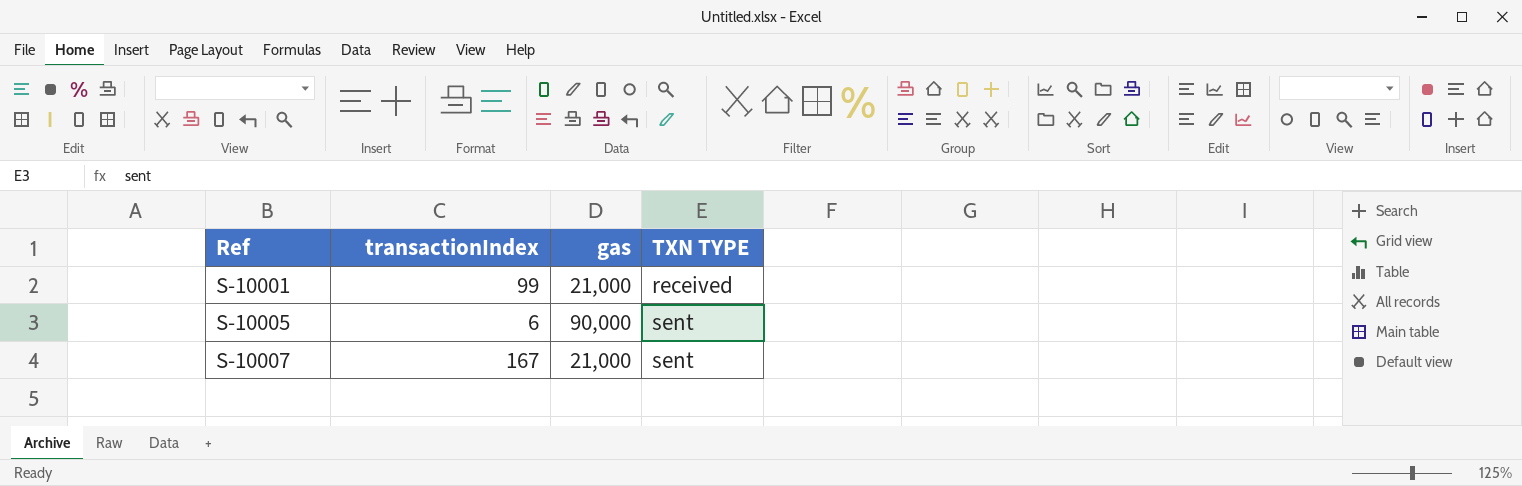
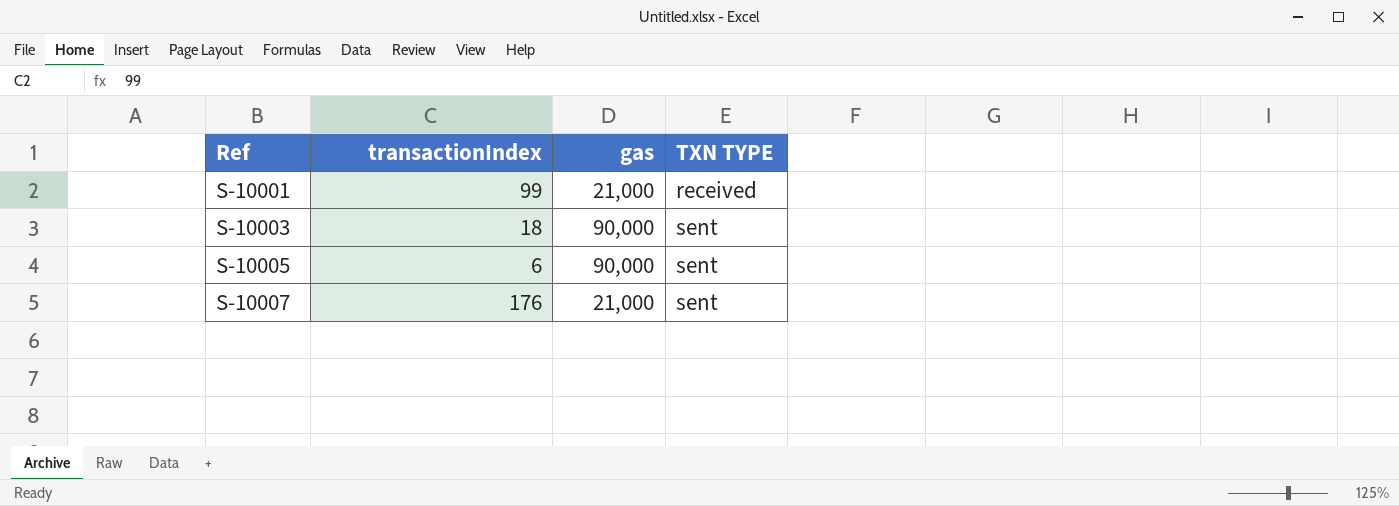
row S-10003: none -> 18 | 90,000 | sent
S-10007 | transactionIndex: 167 -> 176

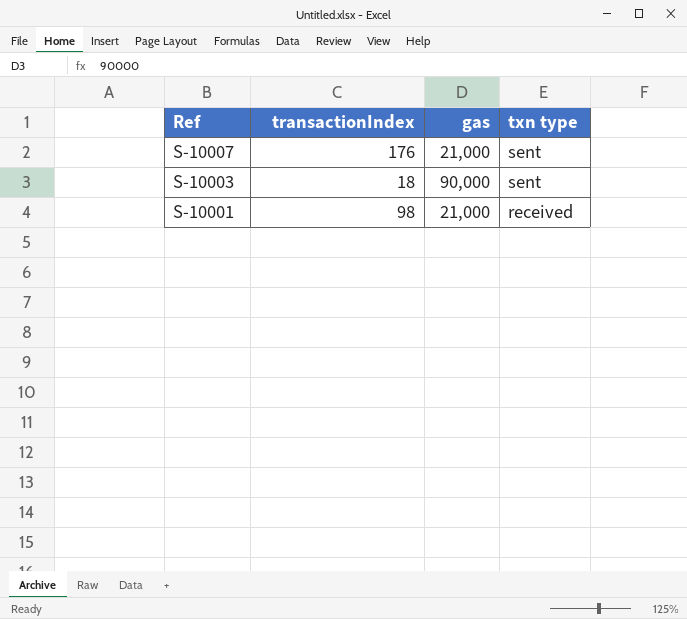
row order: Ref ascending -> Ref descending
column name: TXN TYPE -> txn type
row S-10005: 6 | 90,000 | sent -> none
S-10001 | transactionIndex: 99 -> 98

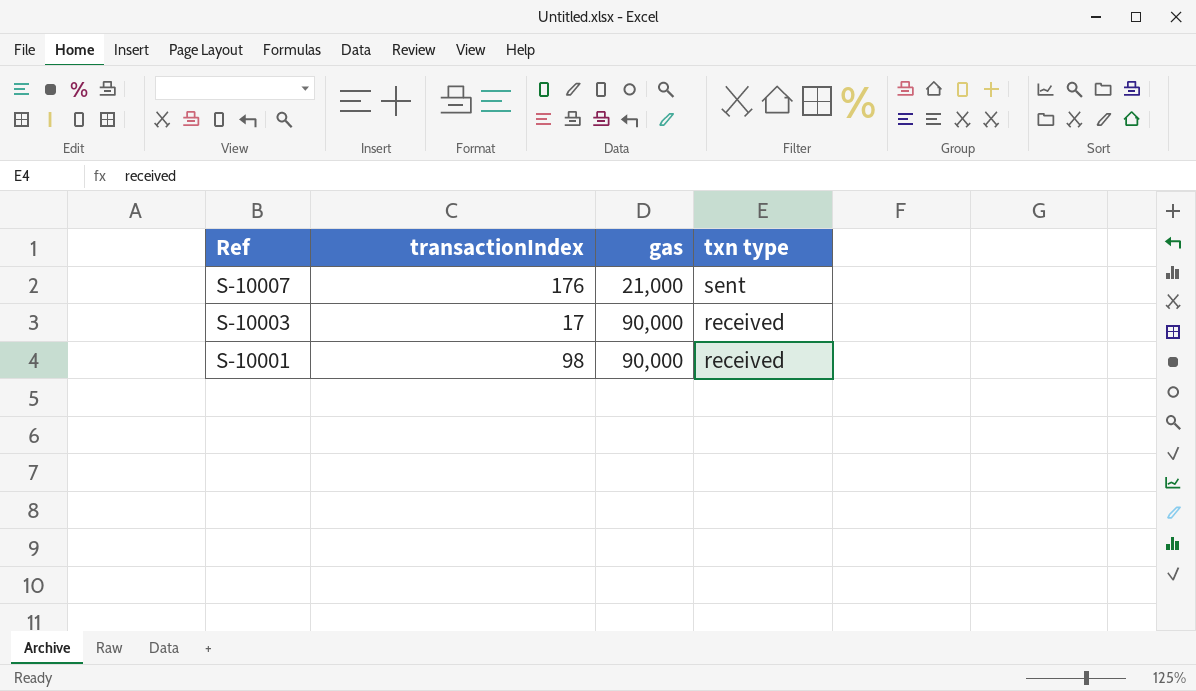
S-10003 | transactionIndex: 18 -> 17
S-10003 | txn type: sent -> received
S-10001 | gas: 21,000 -> 90,000

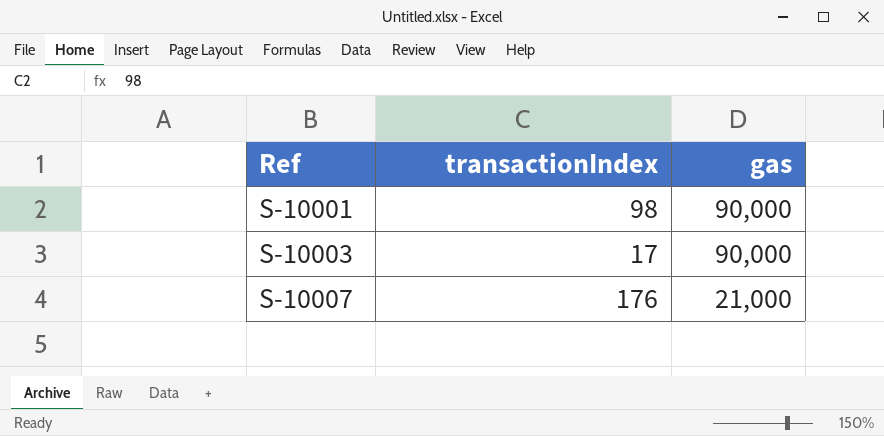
row order: Ref descending -> Ref ascending
column txn type | position: 4 -> none

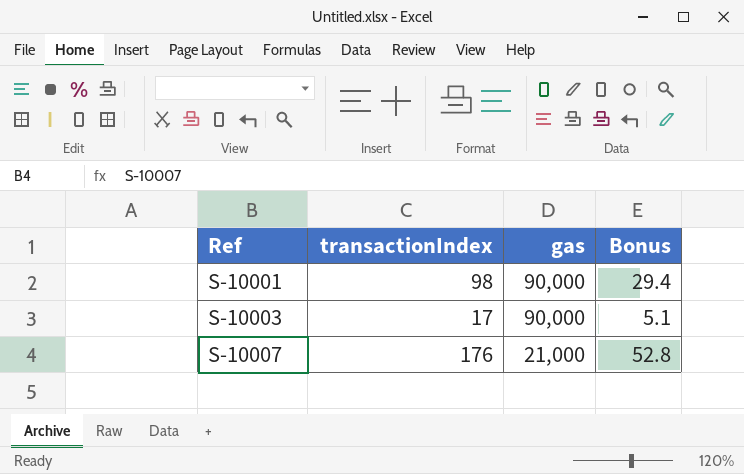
column Bonus | formula: none -> [transactionIndex] * 0.3

